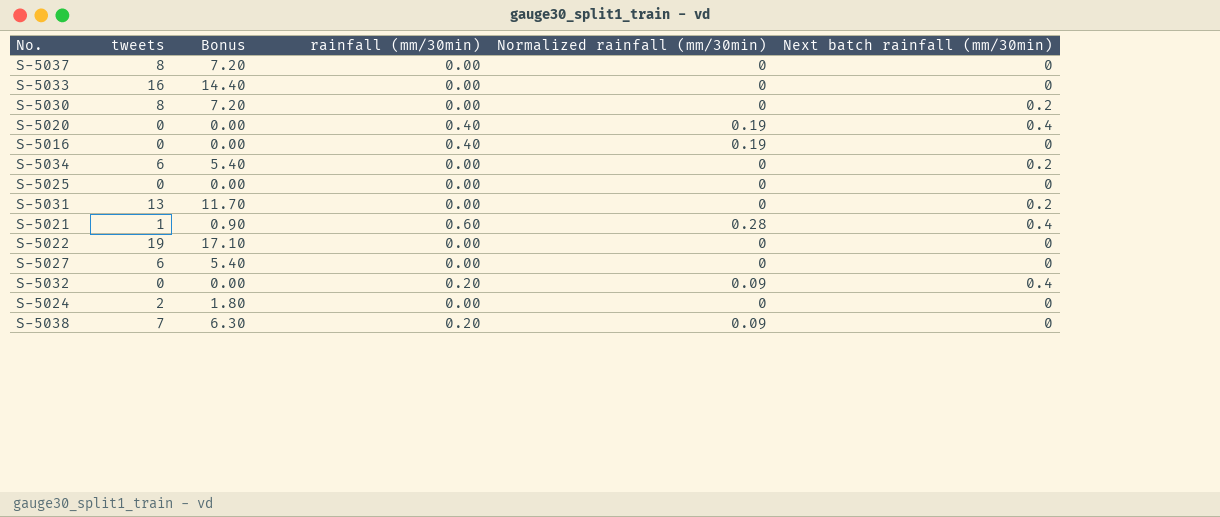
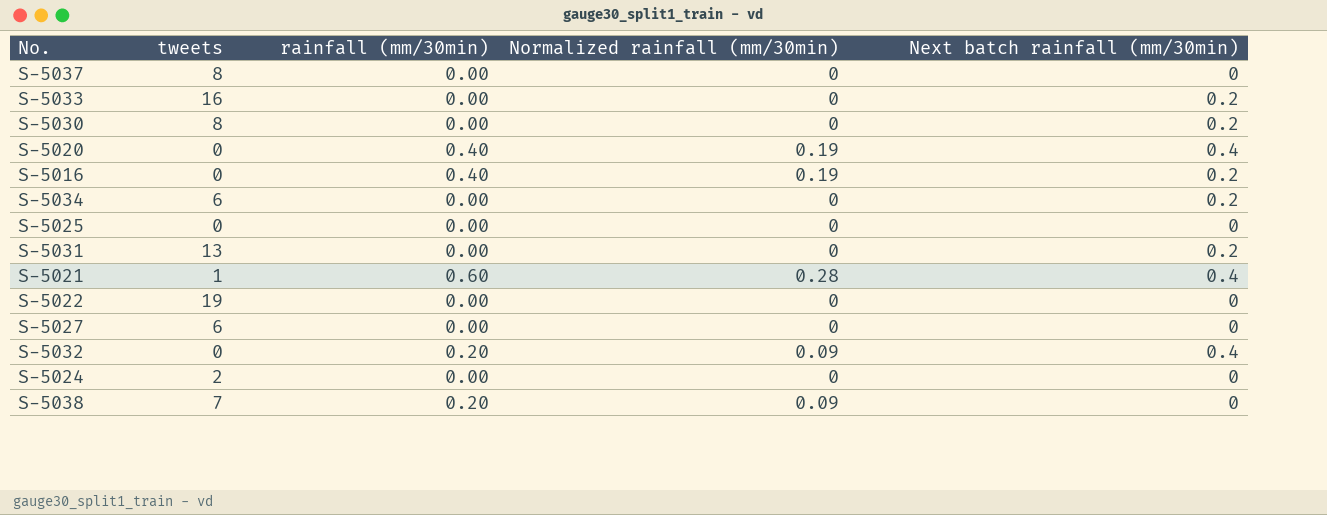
column Bonus | formula: [tweets] * 0.9 -> none
S-5033 | Next batch rainfall (mm/30min): 0 -> 0.2
S-5016 | Next batch rainfall (mm/30min): 0 -> 0.2

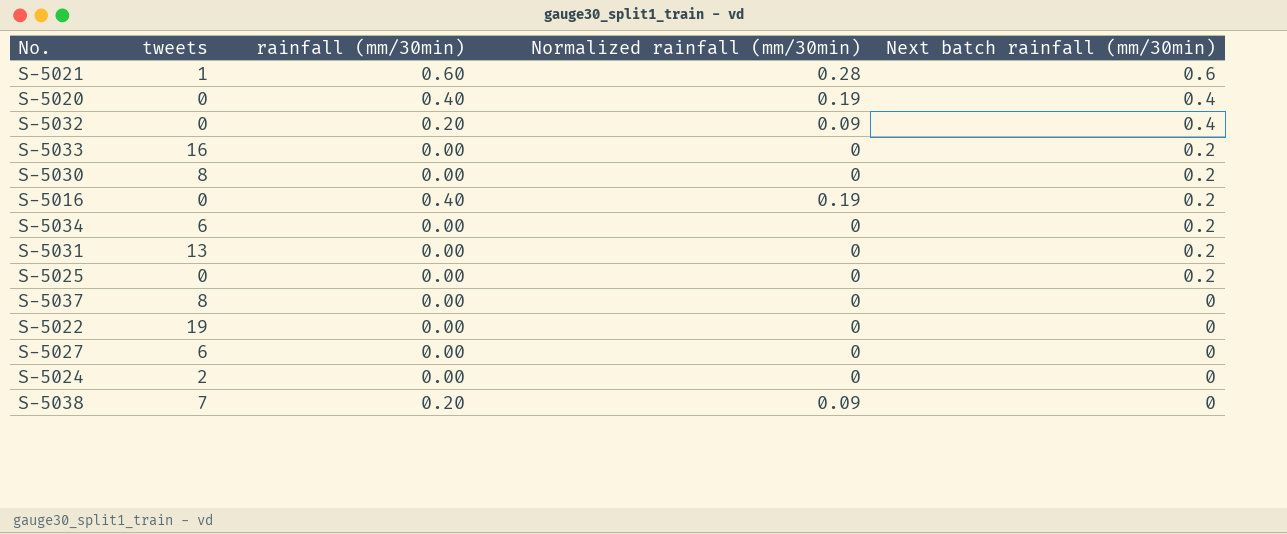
row order: none -> Next batch rainfall (mm/30min) descending
S-5021 | Next batch rainfall (mm/30min): 0.4 -> 0.6
S-5025 | Next batch rainfall (mm/30min): 0 -> 0.2

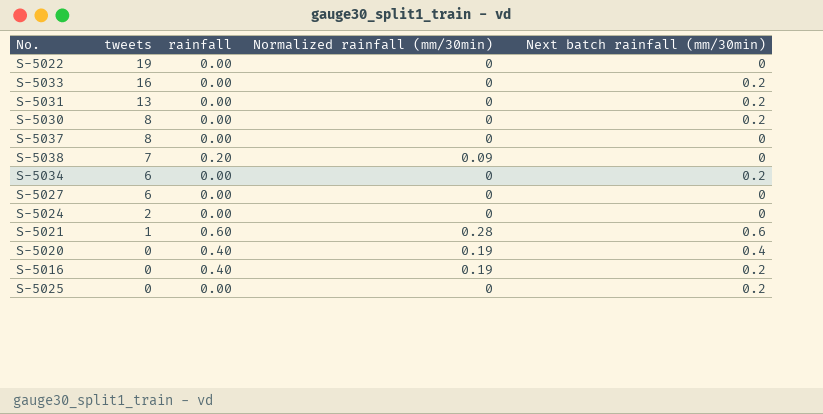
row order: Next batch rainfall (mm/30min) descending -> tweets descending
column name: rainfall (mm/30min) -> rainfall
row S-5032: 0 | 0.20 | 0.09 | 0.4 -> none

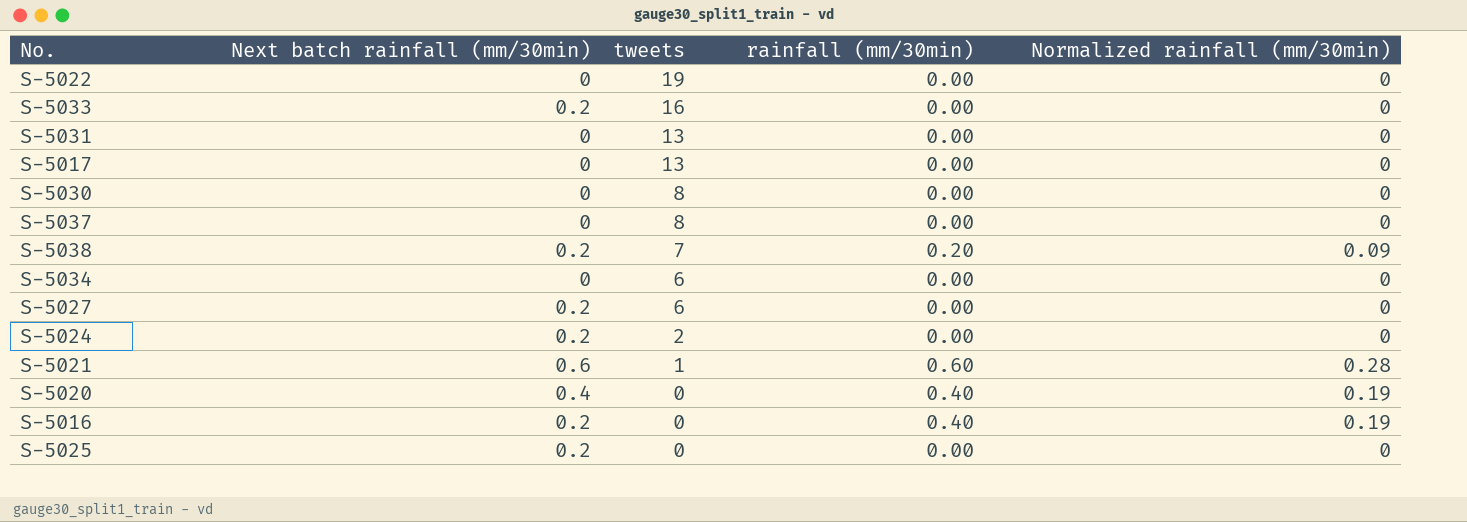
column Next batch rainfall (mm/30min) | position: 5 -> 2
column name: rainfall -> rainfall (mm/30min)
S-5031 | Next batch rainfall (mm/30min): 0.2 -> 0
row S-5017: none -> 0 | 13 | 0.00 | 0
S-5030 | Next batch rainfall (mm/30min): 0.2 -> 0
S-5038 | Next batch rainfall (mm/30min): 0 -> 0.2
S-5034 | Next batch rainfall (mm/30min): 0.2 -> 0
S-5027 | Next batch rainfall (mm/30min): 0 -> 0.2
S-5024 | Next batch rainfall (mm/30min): 0 -> 0.2

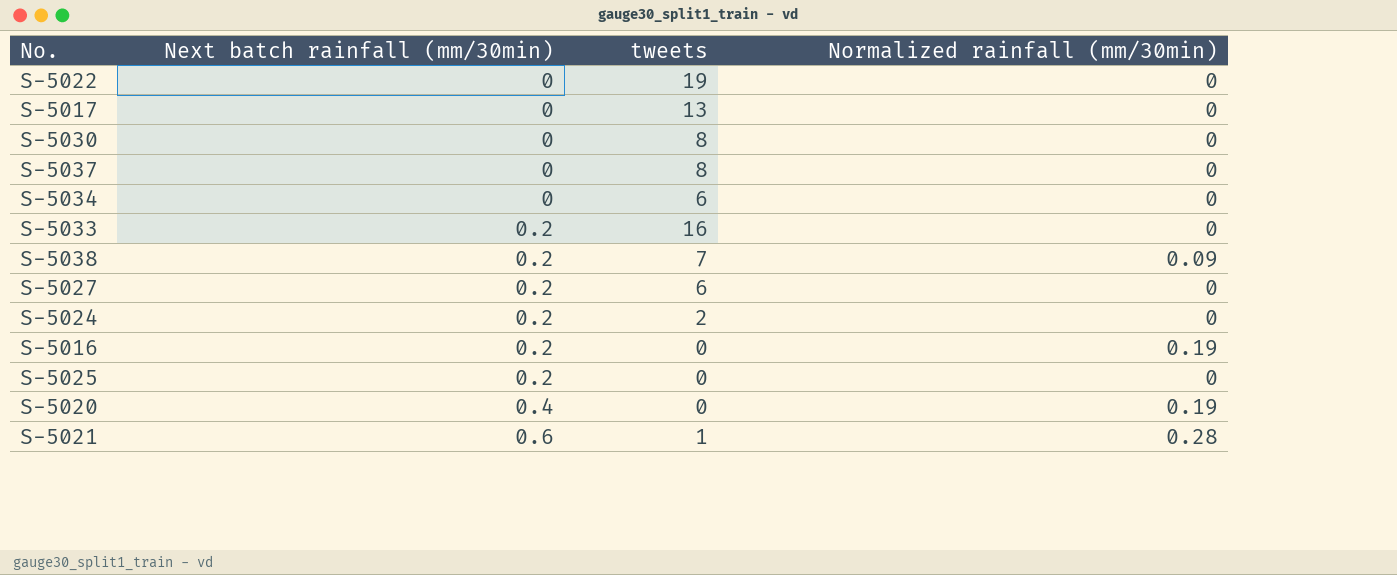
row order: tweets descending -> Next batch rainfall (mm/30min) ascending
column rainfall (mm/30min) | position: 4 -> none
row S-5031: 0 | 13 | 0.00 | 0 -> none

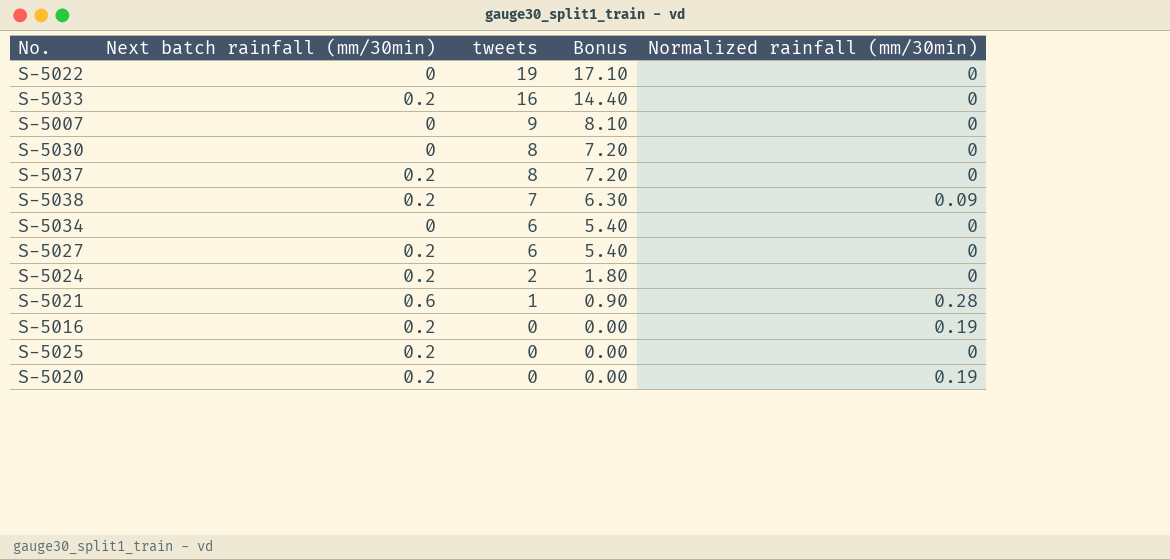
row order: Next batch rainfall (mm/30min) ascending -> tweets descending
column Bonus | formula: none -> [tweets] * 0.9
row S-5017: 0 | 13 | 0 -> none
row S-5007: none -> 0 | 9 | 8.10 | 0
S-5037 | Next batch rainfall (mm/30min): 0 -> 0.2
S-5020 | Next batch rainfall (mm/30min): 0.4 -> 0.2

